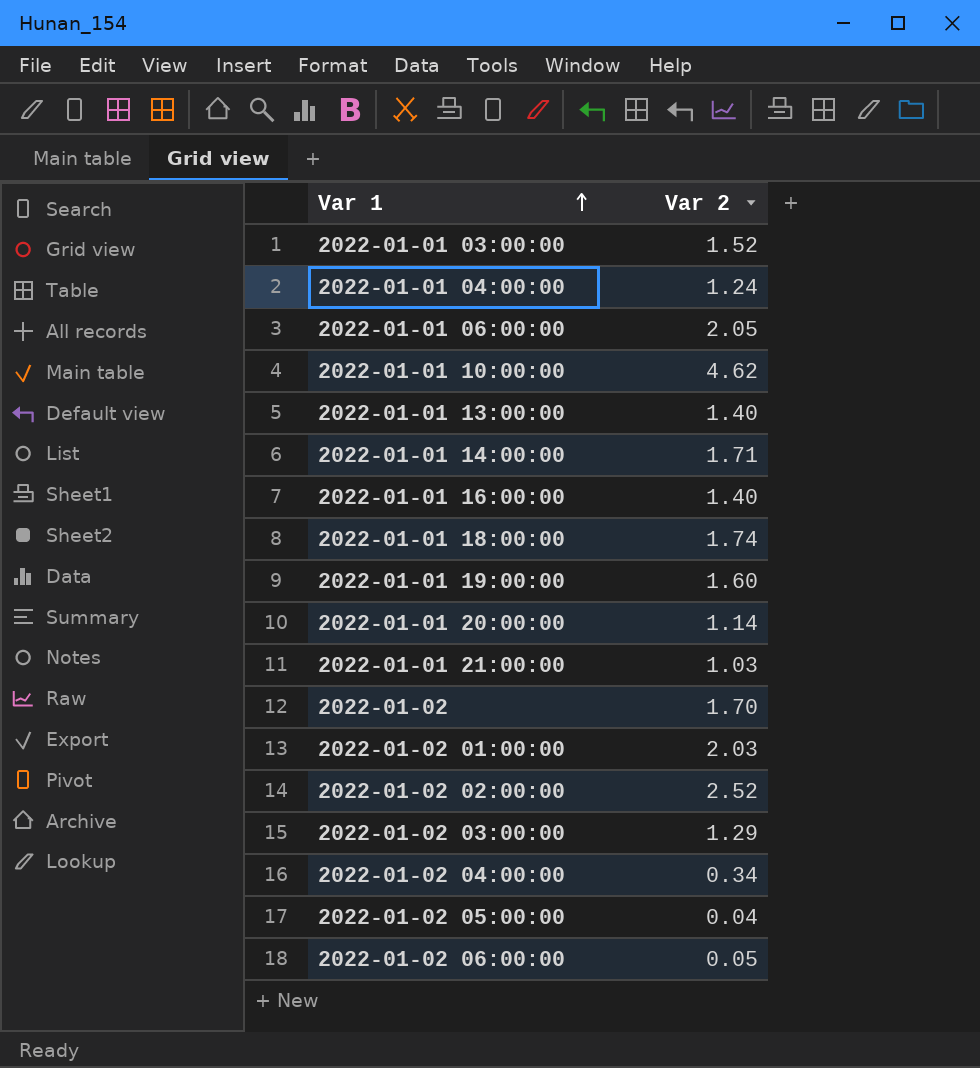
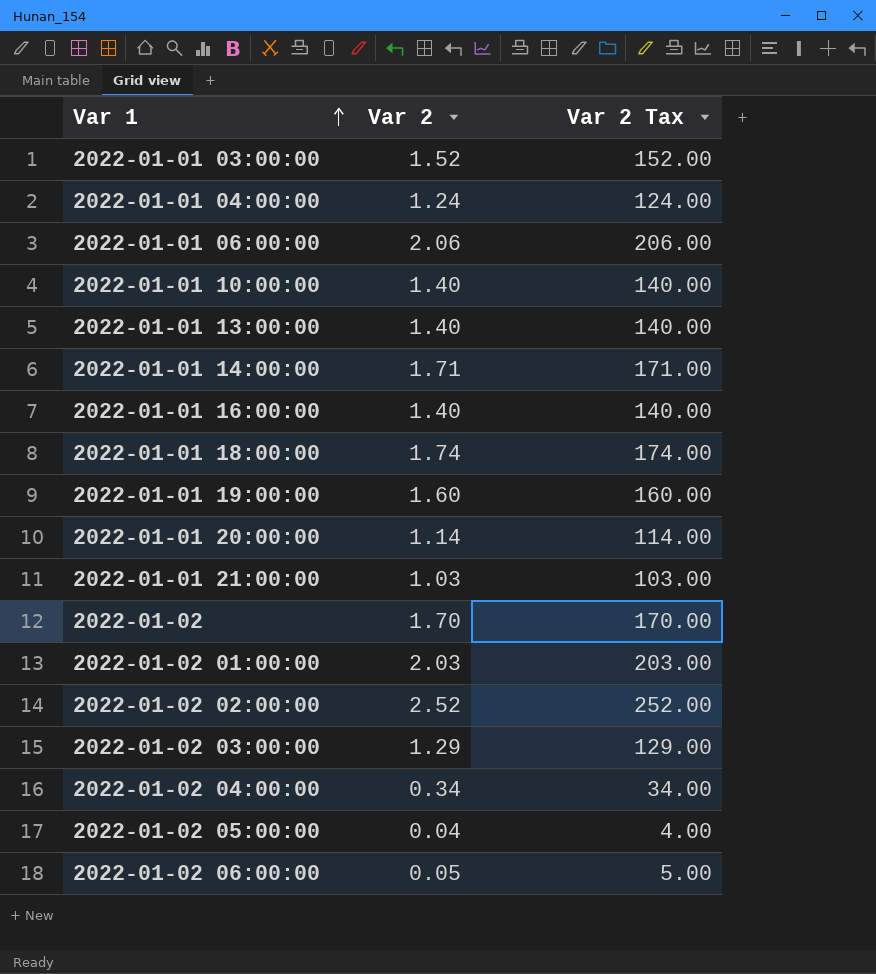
column Var 2 Tax | formula: none -> [Var 2] * 100
2022-01-01 06:00:00 | Var 2: 2.05 -> 2.06
2022-01-01 10:00:00 | Var 2: 4.62 -> 1.40

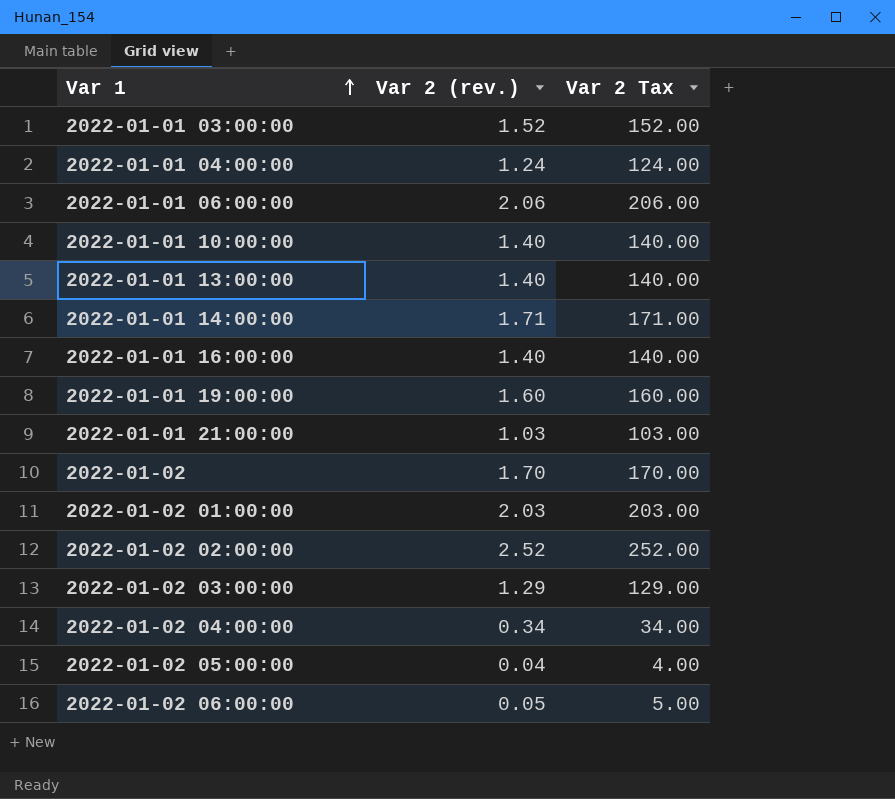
column name: Var 2 -> Var 2 (rev.)
row 2022-01-01 18:00:00: 1.74 | 174.00 -> none
row 2022-01-01 20:00:00: 1.14 | 114.00 -> none

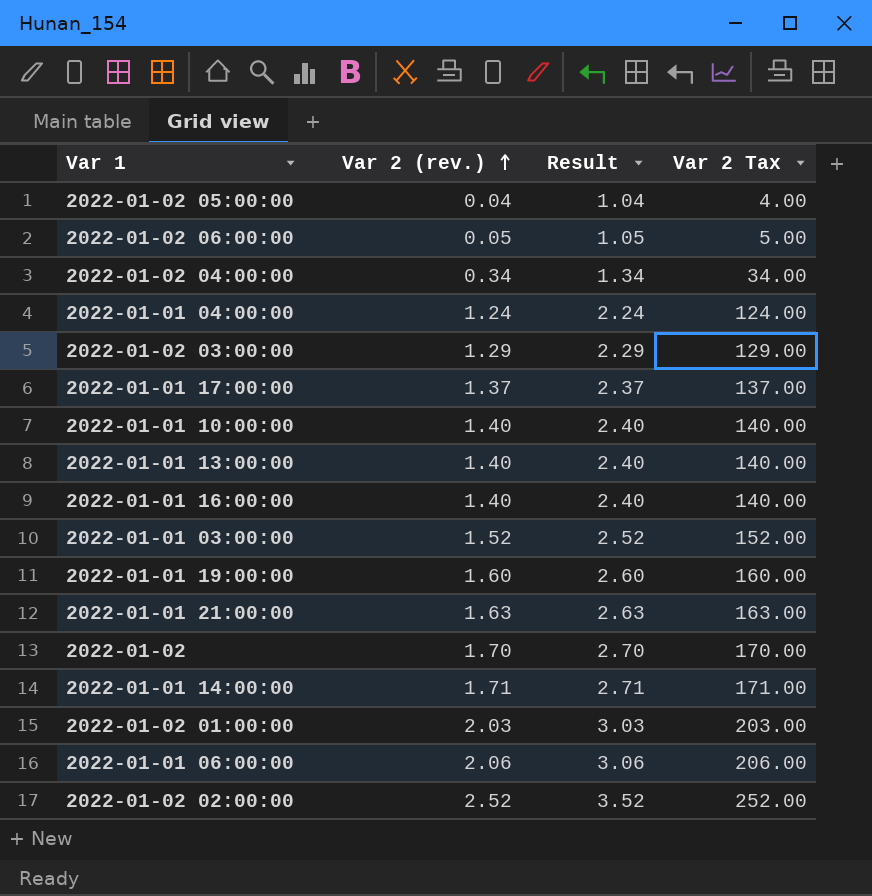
row order: Var 1 ascending -> Var 2 (rev.) ascending
column Result | formula: none -> [Var 2 (rev.)] + 1
row 2022-01-01 17:00:00: none -> 1.37 | 2.37 | 137.00
2022-01-01 21:00:00 | Var 2 (rev.): 1.03 -> 1.63
2022-01-01 21:00:00 | Var 2 Tax: 103.00 -> 163.00

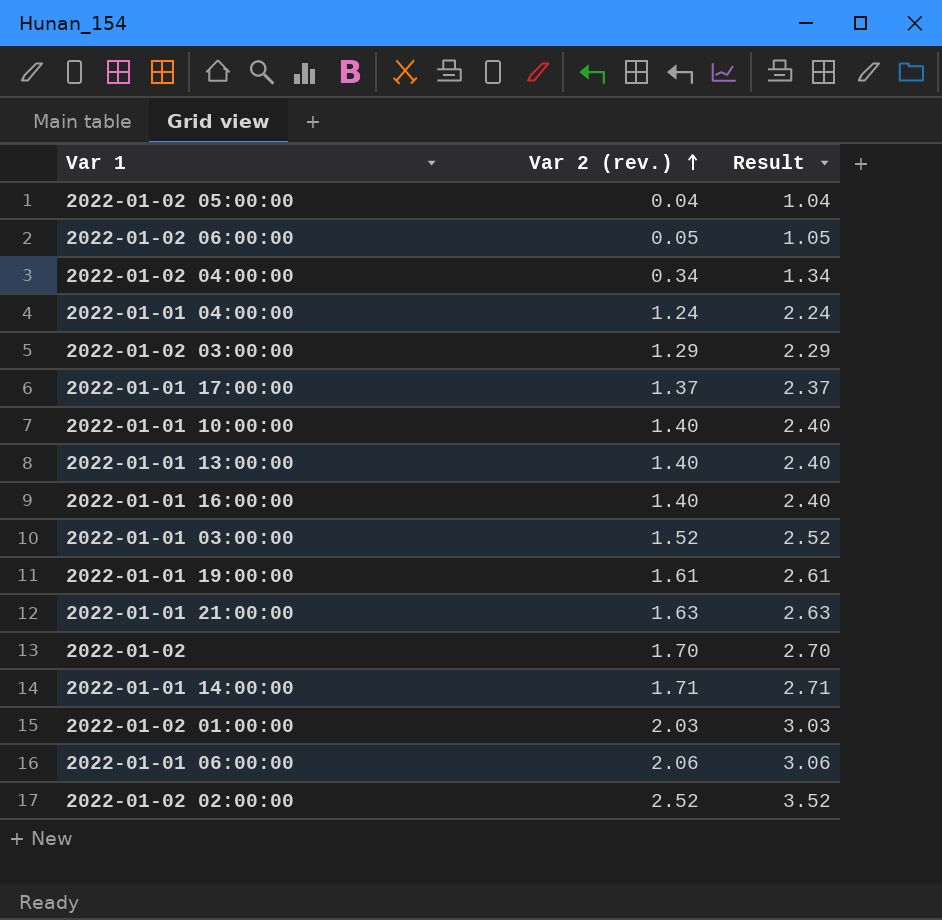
column Var 2 Tax | formula: [Var 2 (rev.)] * 100 -> none
2022-01-01 19:00:00 | Var 2 (rev.): 1.60 -> 1.61
2022-01-01 19:00:00 | Result: 2.60 -> 2.61

